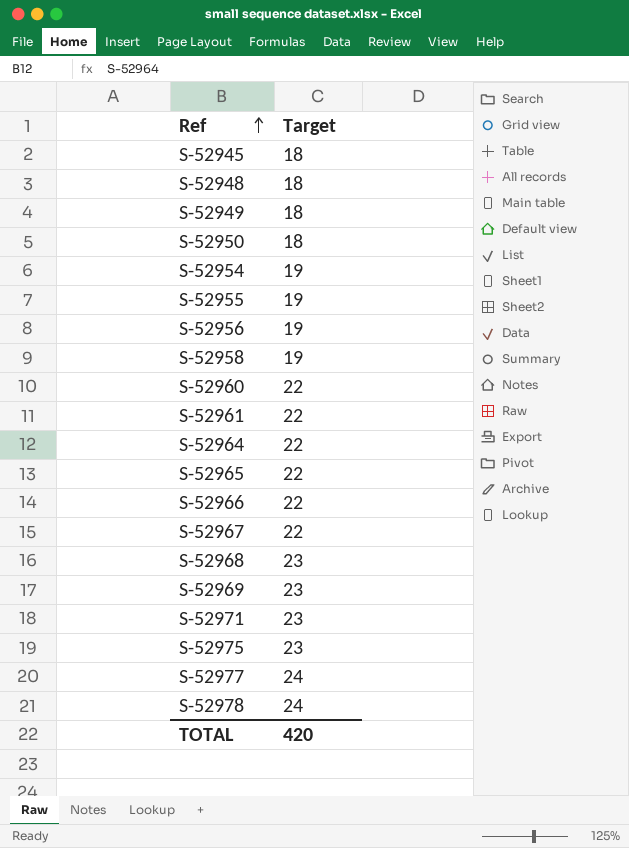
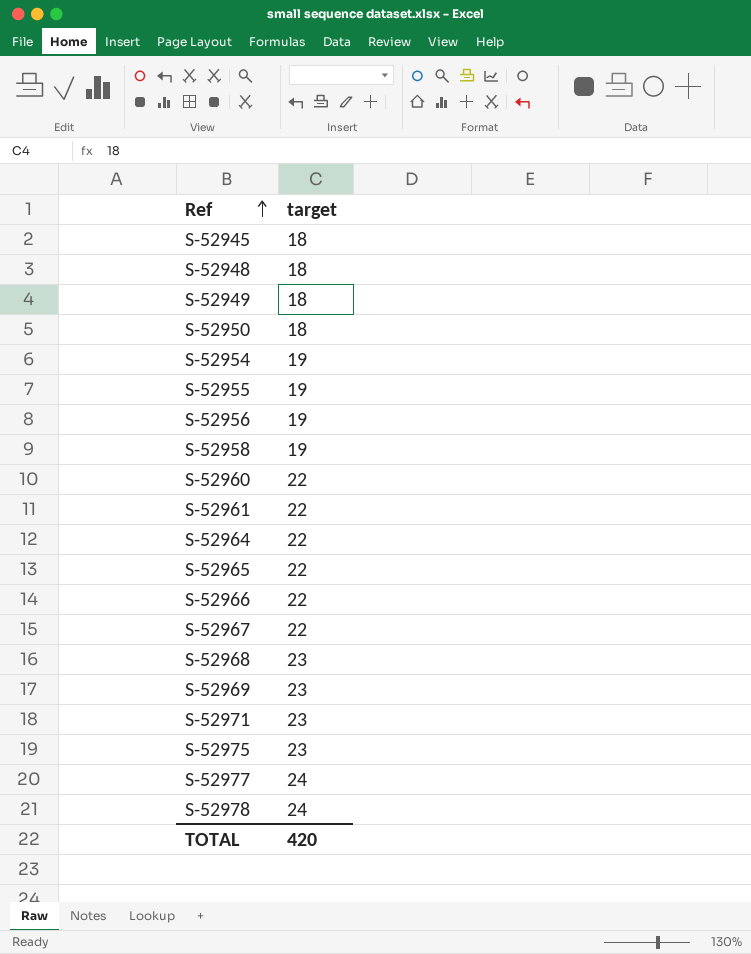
column name: Target -> target

